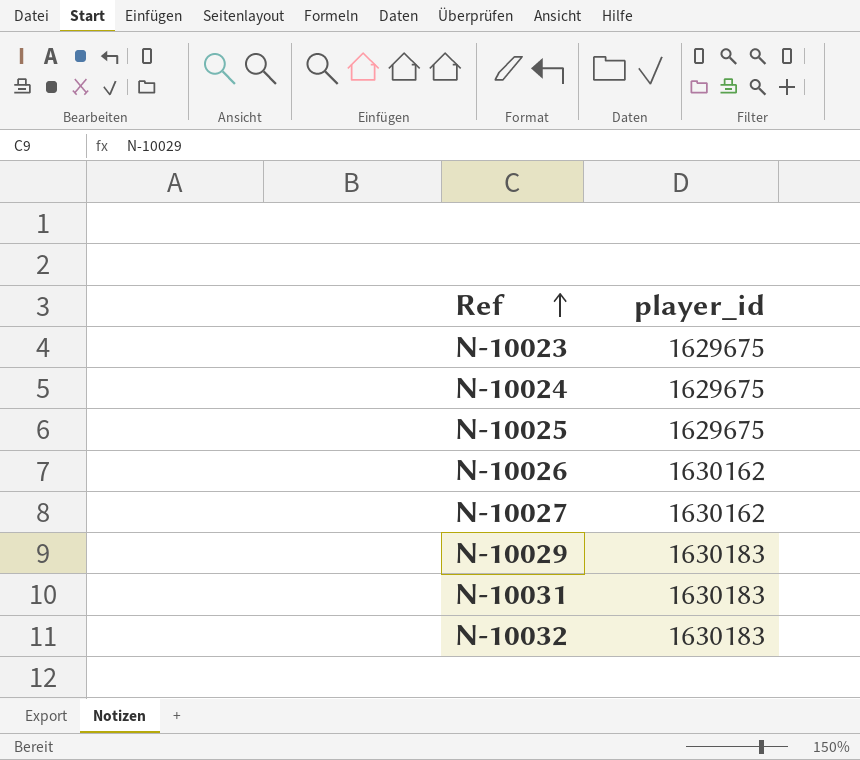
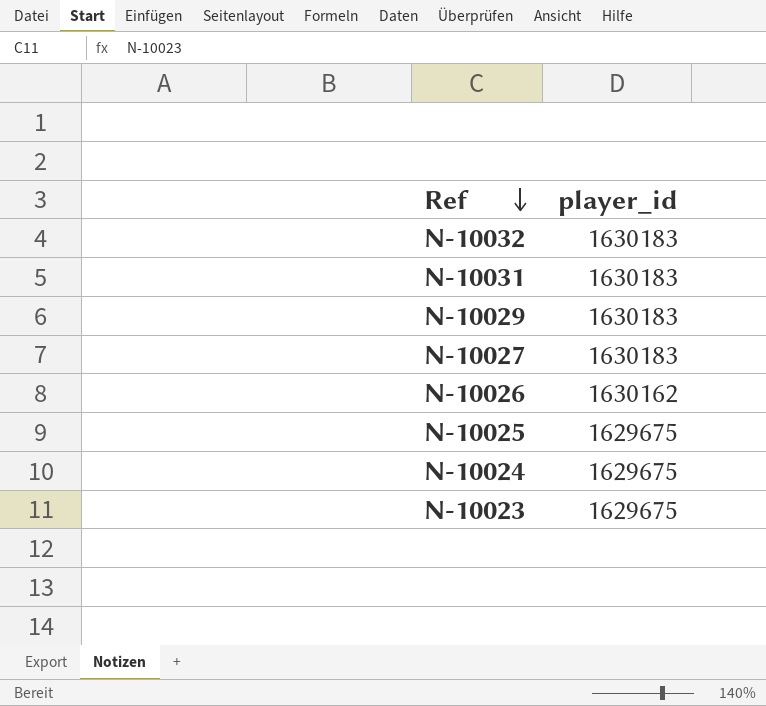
row order: Ref ascending -> Ref descending
N-10027 | player_id: 1630162 -> 1630183

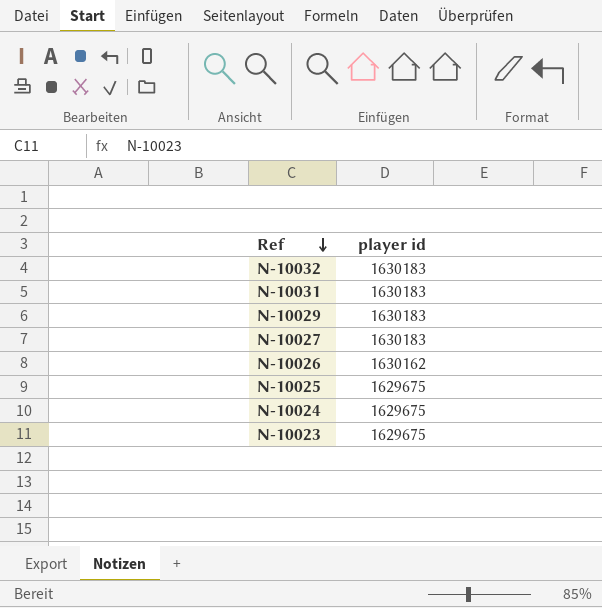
column name: player_id -> player id

